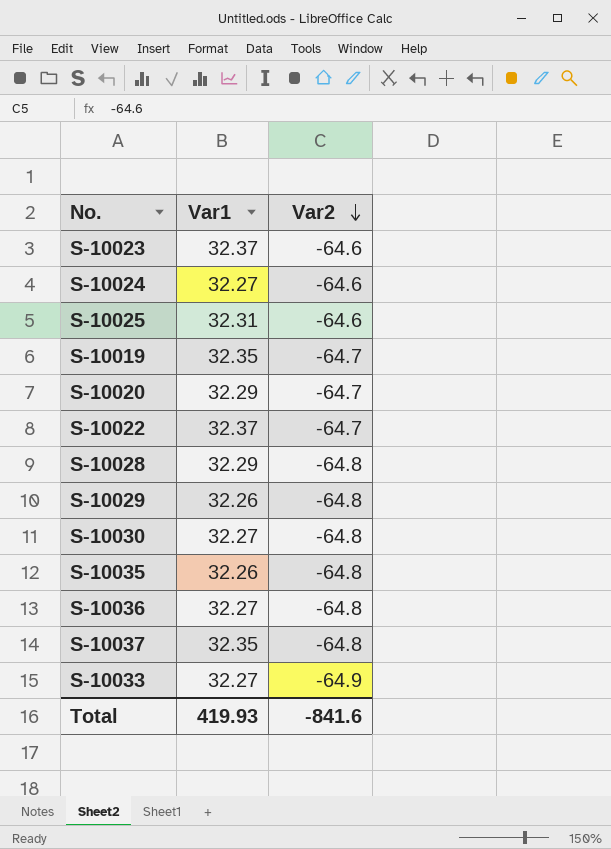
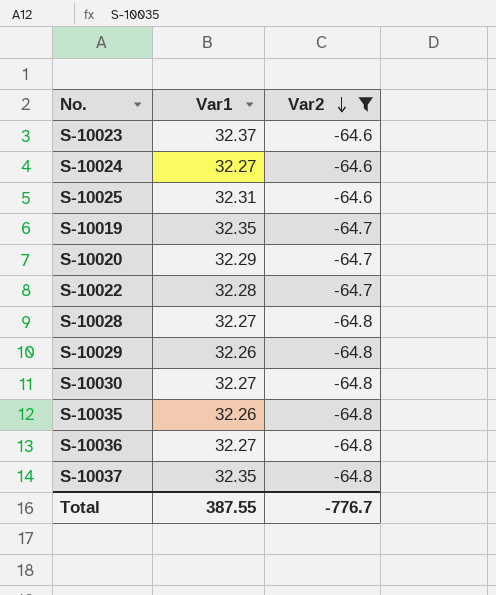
filter: none -> Var2 != -64.9
S-10022 | Var1: 32.37 -> 32.28
S-10028 | Var1: 32.29 -> 32.27
Total | Var1: 419.93 -> 387.55
Total | Var2: -841.6 -> -776.7

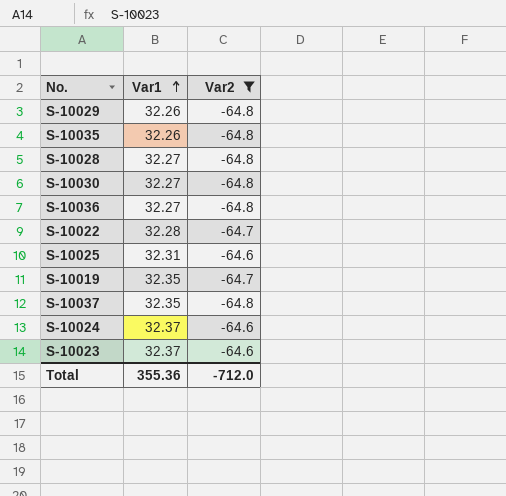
row order: Var2 descending -> Var1 ascending
row S-10020: 32.29 | -64.7 -> none
S-10024 | Var1: 32.27 -> 32.37
Total | Var1: 387.55 -> 355.36
Total | Var2: -776.7 -> -712.0

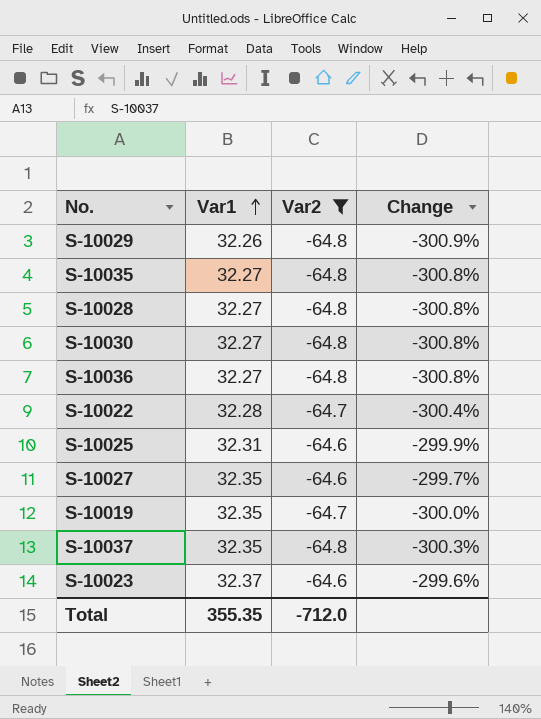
column Change | formula: none -> ([Var2] - [Var1]) / [Var1]
row S-10024: 32.37 | -64.6 -> none
S-10035 | Var1: 32.26 -> 32.27
row S-10027: none -> 32.35 | -64.6 | -299.7%
Total | Var1: 355.36 -> 355.35

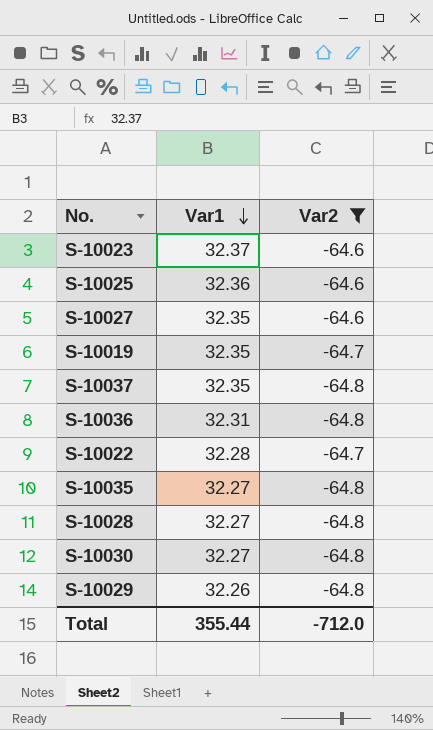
row order: Var1 ascending -> Var1 descending
column Change | formula: ([Var2] - [Var1]) / [Var1] -> none
S-10025 | Var1: 32.31 -> 32.36
S-10036 | Var1: 32.27 -> 32.31
Total | Var1: 355.35 -> 355.44

